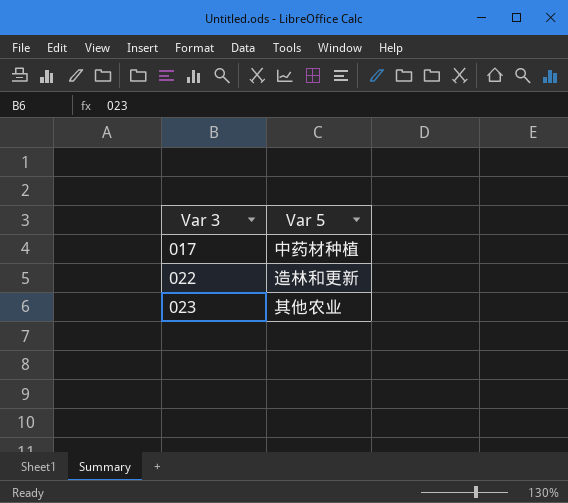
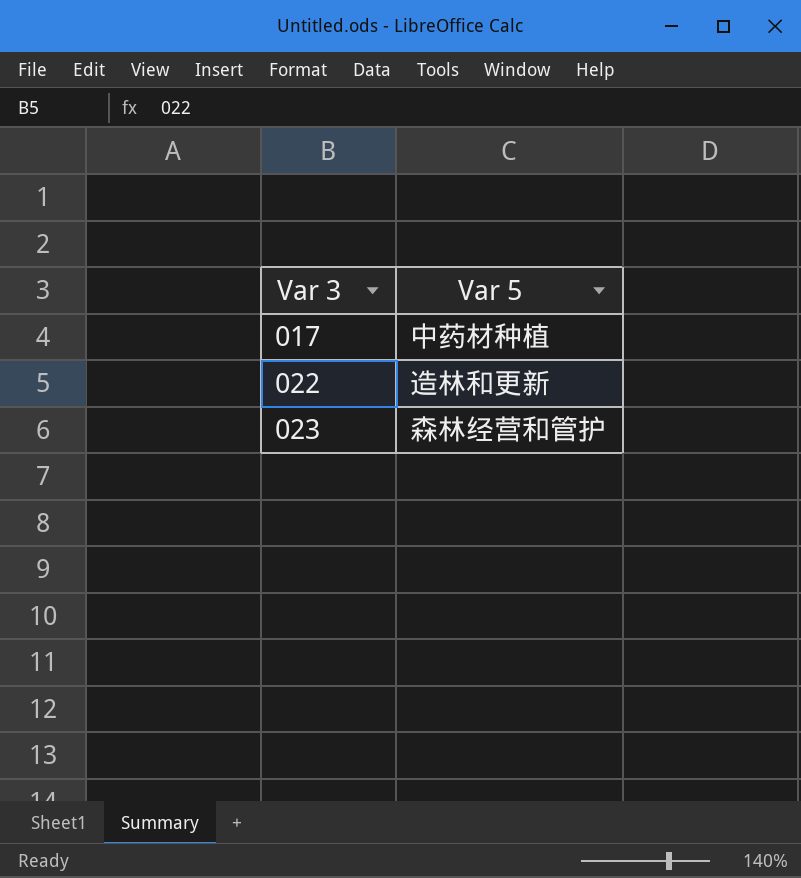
023 | Var 5: 其他农业 -> 森林经营和管护

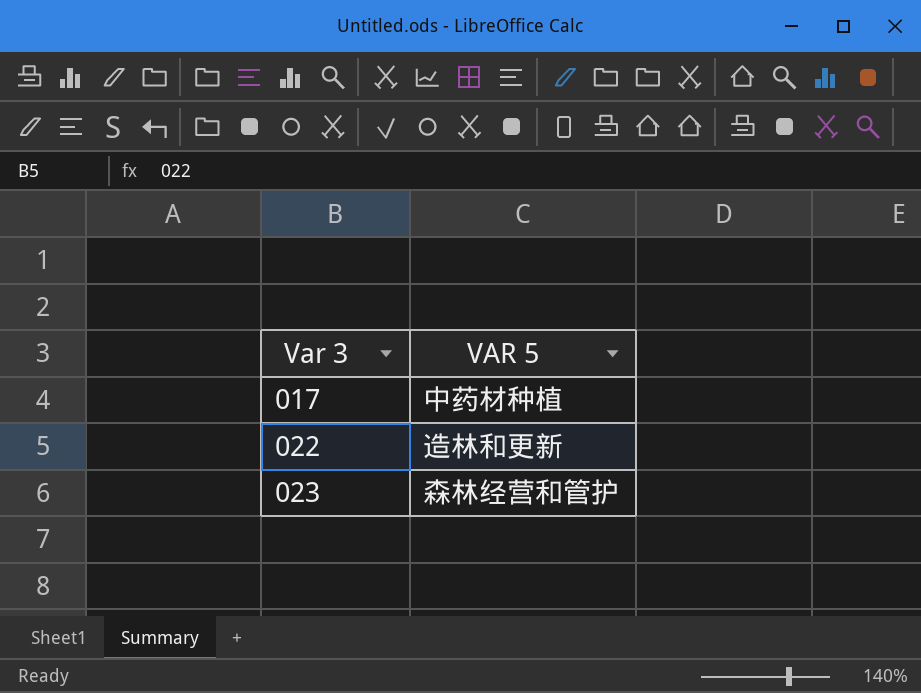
column name: Var 5 -> VAR 5

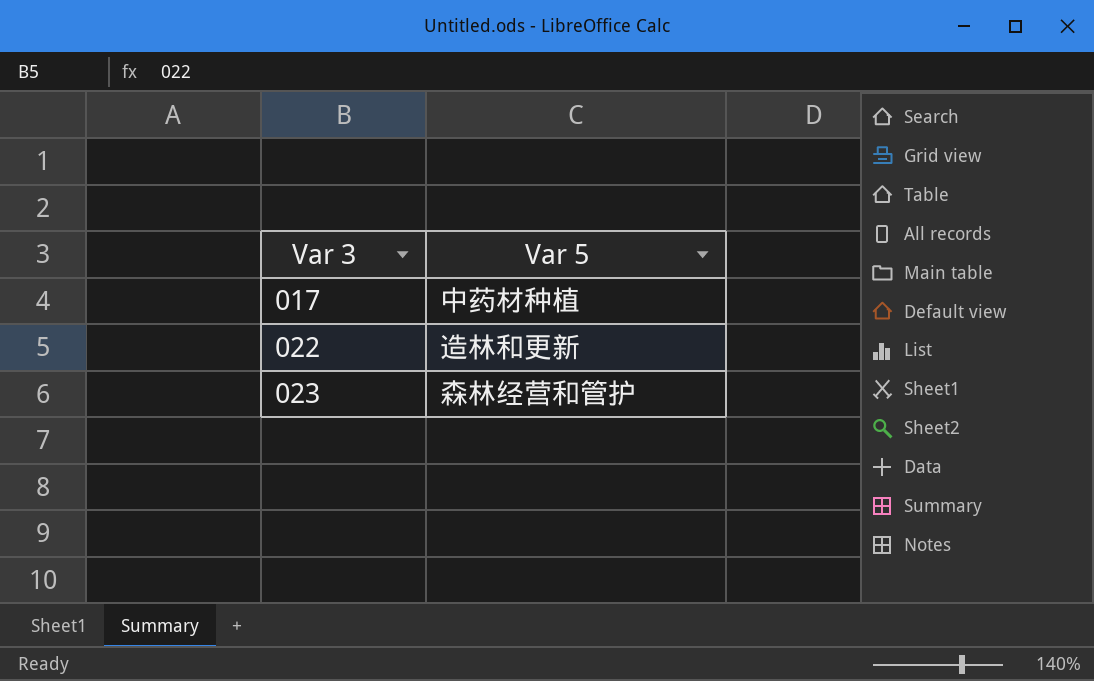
column name: VAR 5 -> Var 5

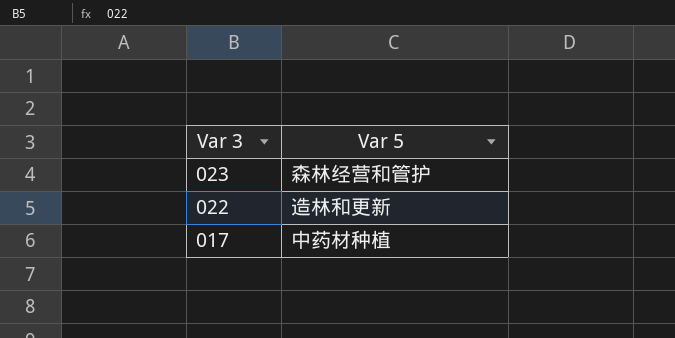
row order: Var 3 ascending -> Var 3 descending

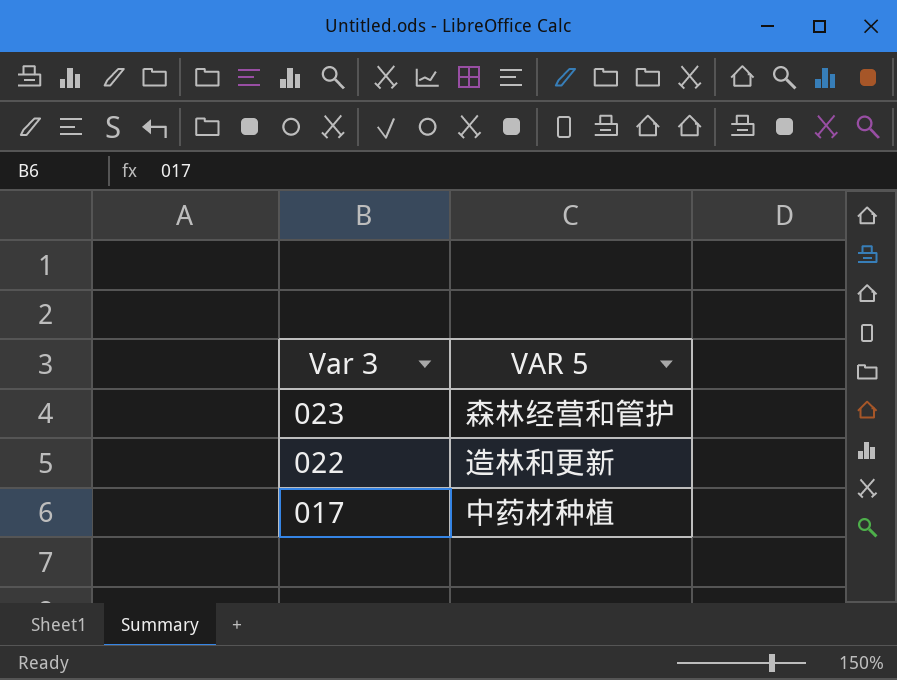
column name: Var 5 -> VAR 5

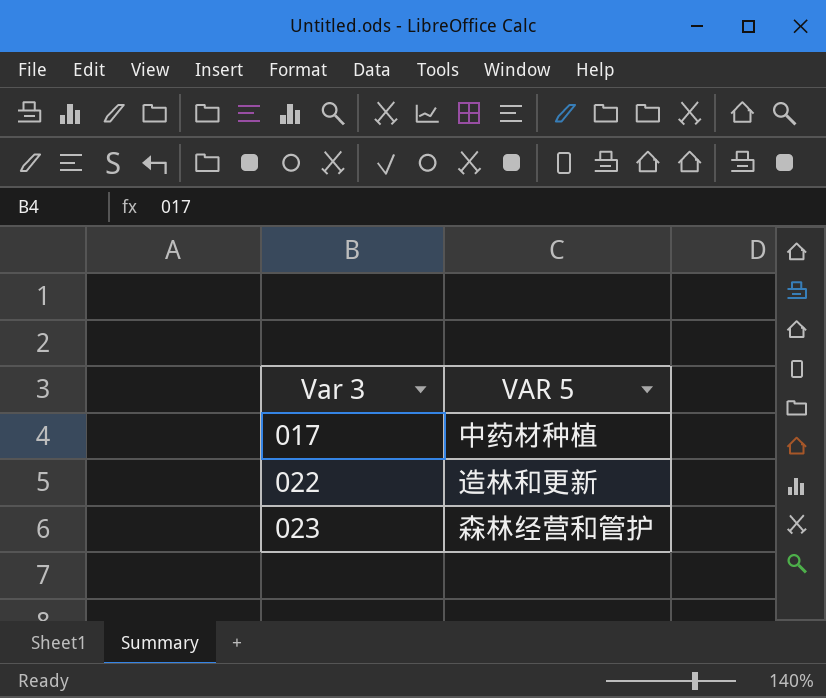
row order: Var 3 descending -> Var 3 ascending

